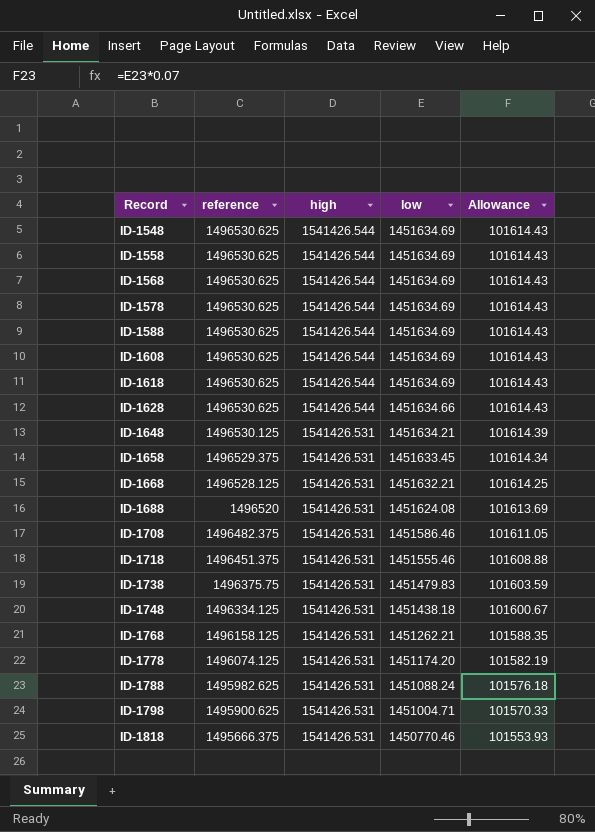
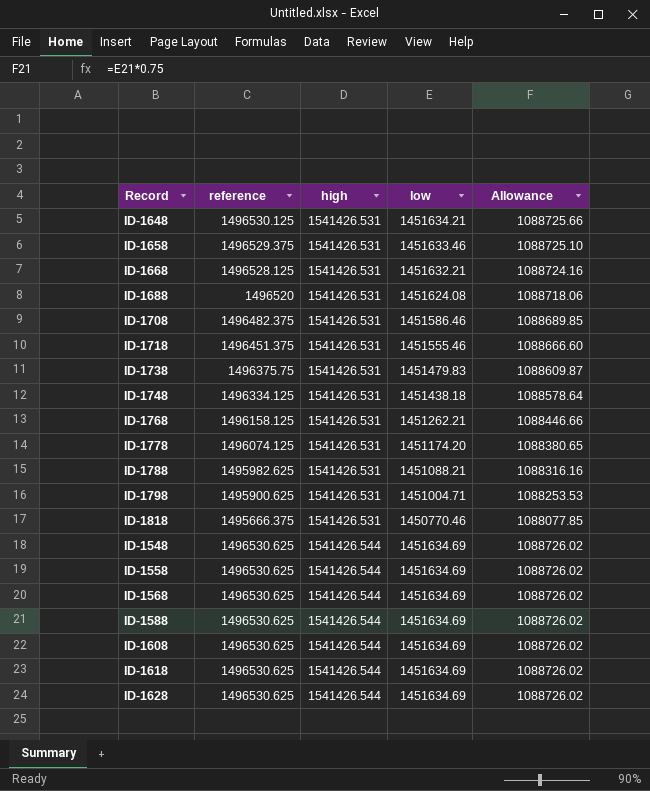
row order: Record ascending -> high ascending
column Allowance | formula: [low] * 0.07 -> [low] * 0.75
row ID-1578: 1496530.625 | 1541426.544 | 1451634.69 | 101614.43 -> none
ID-1658 | low: 1451633.45 -> 1451633.46
ID-1788 | low: 1451088.24 -> 1451088.21
ID-1628 | low: 1451634.66 -> 1451634.69

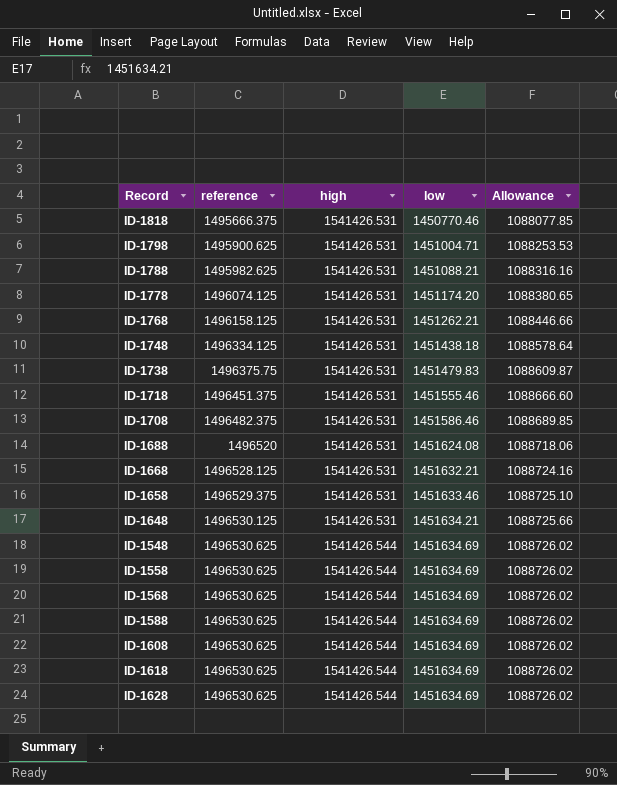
row order: high ascending -> reference ascending

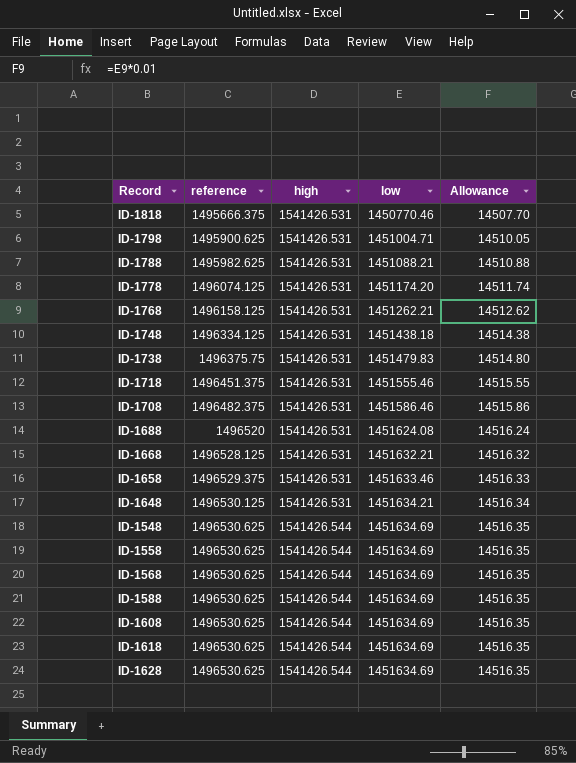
column Allowance | formula: [low] * 0.75 -> [low] * 0.01

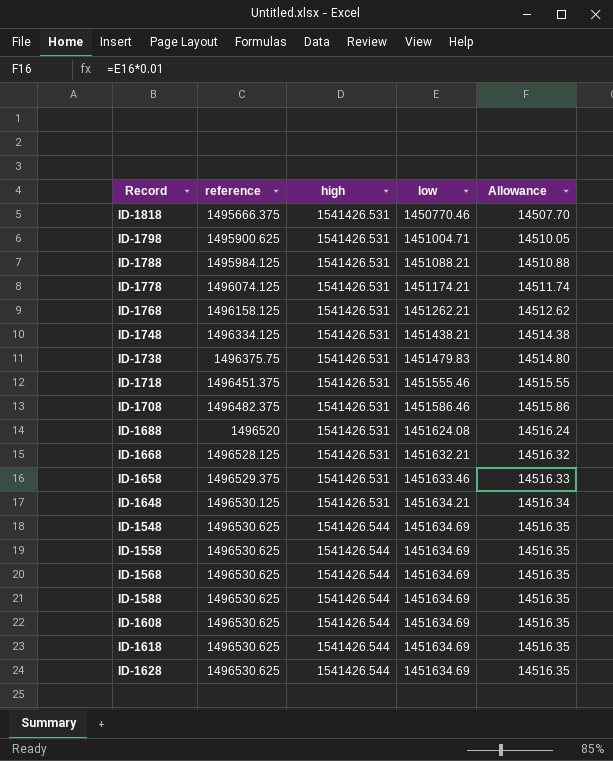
ID-1788 | reference: 1495982.625 -> 1495984.125
ID-1778 | low: 1451174.20 -> 1451174.21
ID-1748 | low: 1451438.18 -> 1451438.21

